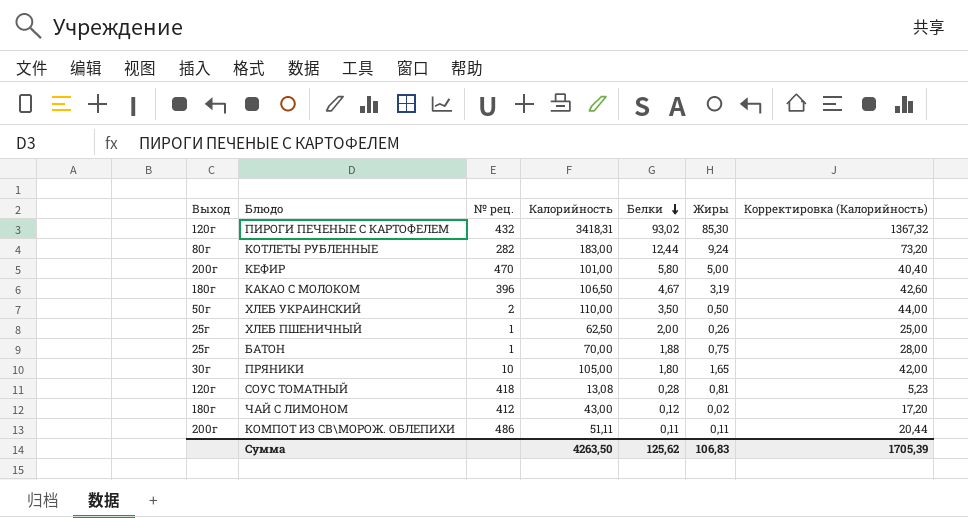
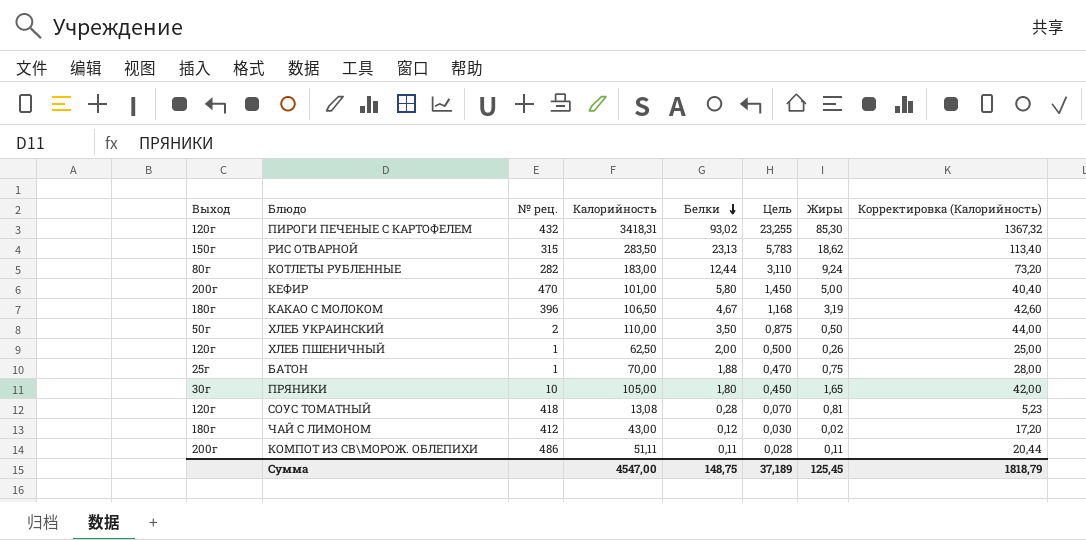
column Цель | formula: none -> [Белки] * 0,25
row РИС ОТВАРНОЙ: none -> 150г | 315 | 283,50 | 23,13 | 5,783 | 18,62 | 113,40
ХЛЕБ ПШЕНИЧНЫЙ | Выход: 25г -> 120г
Сумма | Калорийность: 4263,50 -> 4547,00
Сумма | Белки: 125,62 -> 148,75
Сумма | Жиры: 106,83 -> 125,45
Сумма | Корректировка (Калорийность): 1705,39 -> 1818,79

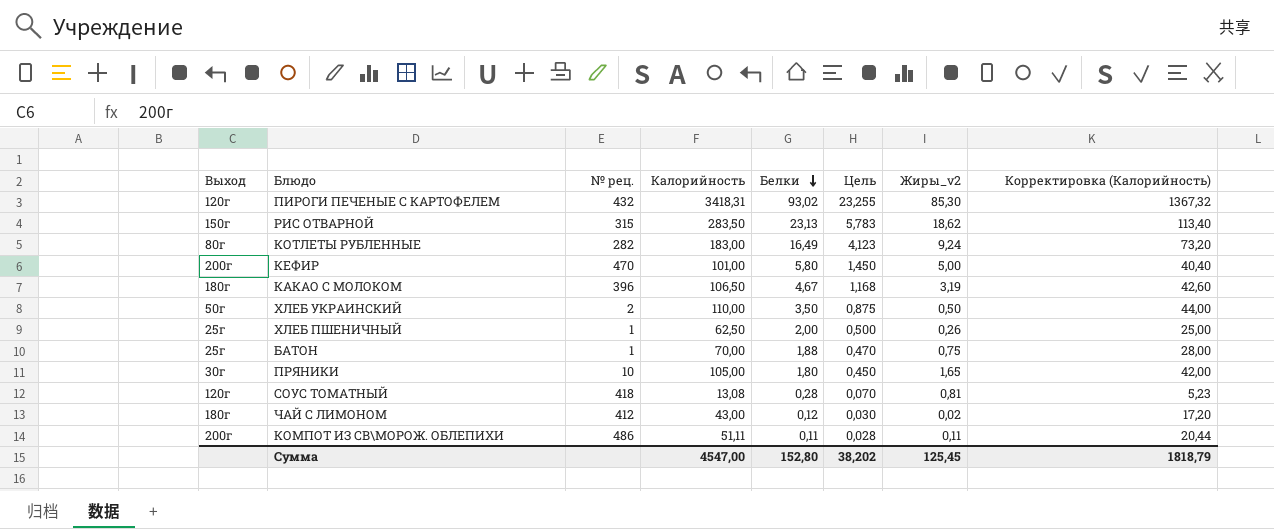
column name: Жиры -> Жиры_v2
КОТЛЕТЫ РУБЛЕННЫЕ | Белки: 12,44 -> 16,49
КОТЛЕТЫ РУБЛЕННЫЕ | Цель: 3,110 -> 4,123
ХЛЕБ ПШЕНИЧНЫЙ | Выход: 120г -> 25г
Сумма | Белки: 148,75 -> 152,80
Сумма | Цель: 37,189 -> 38,202

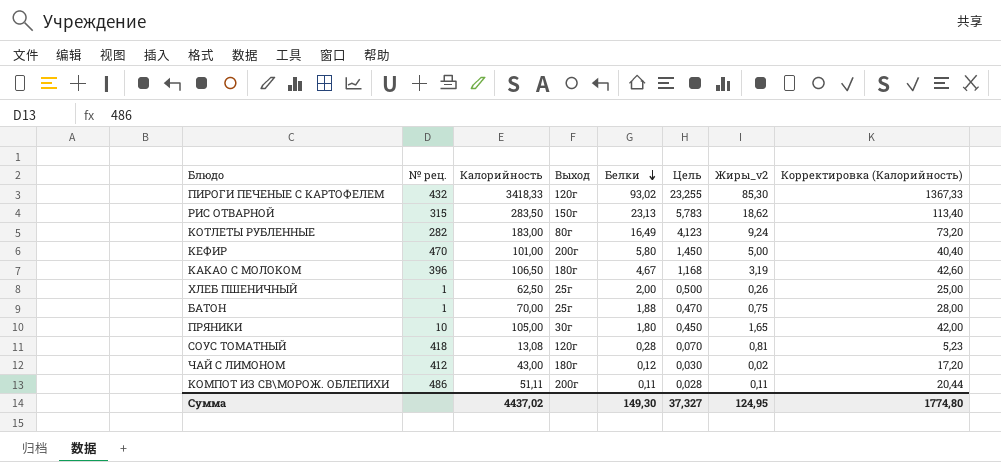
column Выход | position: 1 -> 4
row ХЛЕБ УКРАИНСКИЙ: 50г | 2 | 110,00 | 3,50 | 0,875 | 0,50 | 44,00 -> none
ПИРОГИ ПЕЧЕНЫЕ С КАРТОФЕЛЕМ | Калорийность: 3418,31 -> 3418,33
ПИРОГИ ПЕЧЕНЫЕ С КАРТОФЕЛЕМ | Корректировка (Калорийность): 1367,32 -> 1367,33
Сумма | Калорийность: 4547,00 -> 4437,02
Сумма | Белки: 152,80 -> 149,30
Сумма | Цель: 38,202 -> 37,327
Сумма | Жиры_v2: 125,45 -> 124,95
Сумма | Корректировка (Калорийность): 1818,79 -> 1774,80

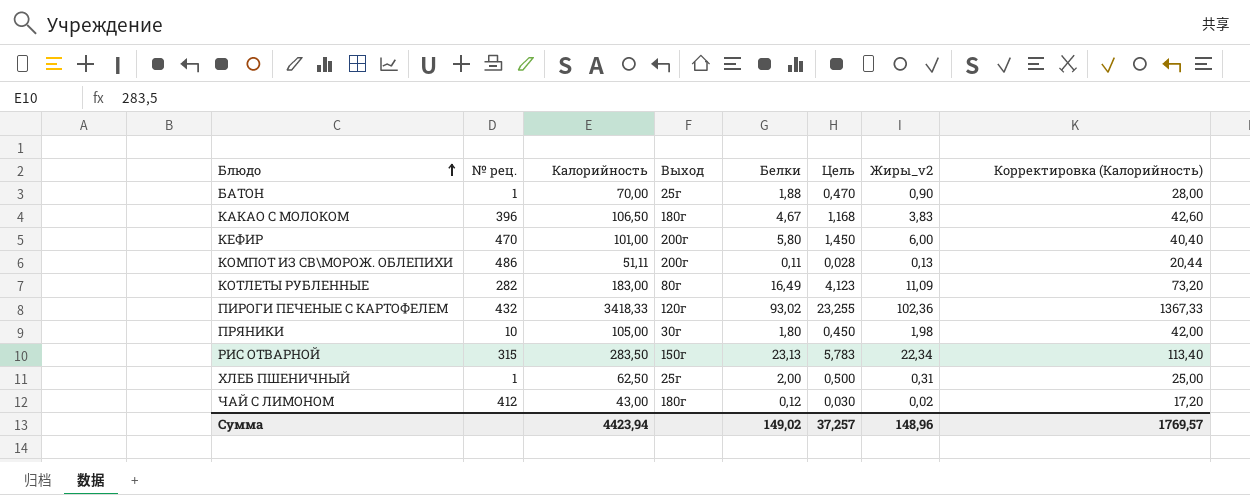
row order: Белки descending -> Блюдо ascending
row СОУС ТОМАТНЫЙ: 418 | 13,08 | 120г | 0,28 | 0,070 | 0,81 | 5,23 -> none
БАТОН | Жиры_v2: 0,75 -> 0,90
КАКАО С МОЛОКОМ | Жиры_v2: 3,19 -> 3,83
КЕФИР | Жиры_v2: 5,00 -> 6,00
КОМПОТ ИЗ СВ\МОРОЖ. ОБЛЕПИХИ | Жиры_v2: 0,11 -> 0,13
КОТЛЕТЫ РУБЛЕННЫЕ | Жиры_v2: 9,24 -> 11,09
ПИРОГИ ПЕЧЕНЫЕ С КАРТОФЕЛЕМ | Жиры_v2: 85,30 -> 102,36
ПРЯНИКИ | Жиры_v2: 1,65 -> 1,98
РИС ОТВАРНОЙ | Жиры_v2: 18,62 -> 22,34
ХЛЕБ ПШЕНИЧНЫЙ | Жиры_v2: 0,26 -> 0,31
Сумма | Калорийность: 4437,02 -> 4423,94
Сумма | Белки: 149,30 -> 149,02
Сумма | Цель: 37,327 -> 37,257
Сумма | Жиры_v2: 124,95 -> 148,96
Сумма | Корректировка (Калорийность): 1774,80 -> 1769,57

